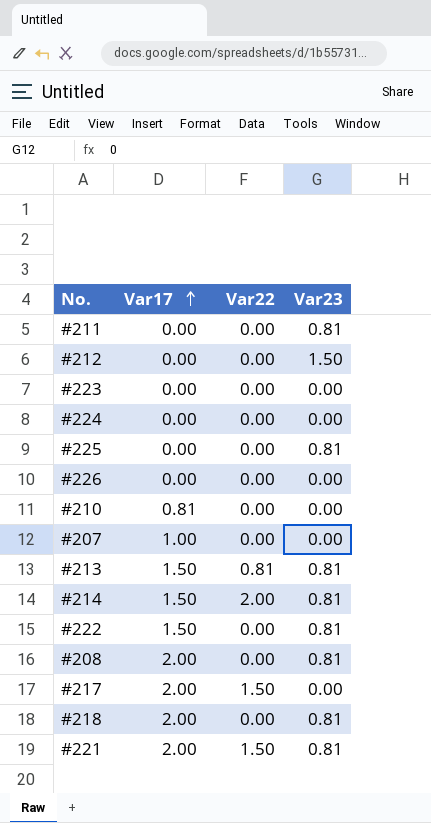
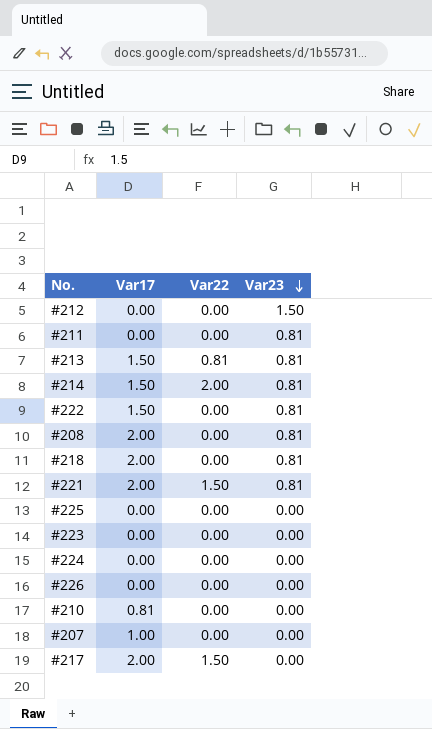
row order: Var17 ascending -> Var23 descending
#225 | Var23: 0.81 -> 0.00

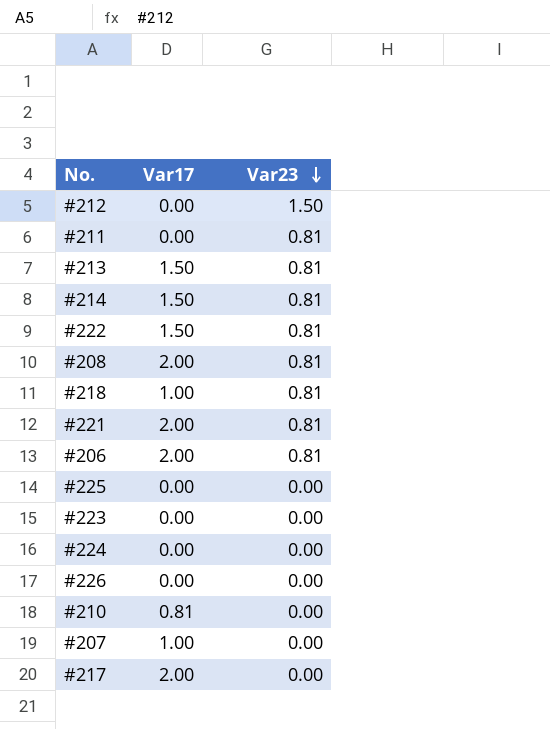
column Var22 | position: 3 -> none
#218 | Var17: 2.00 -> 1.00
row #206: none -> 2.00 | 0.81

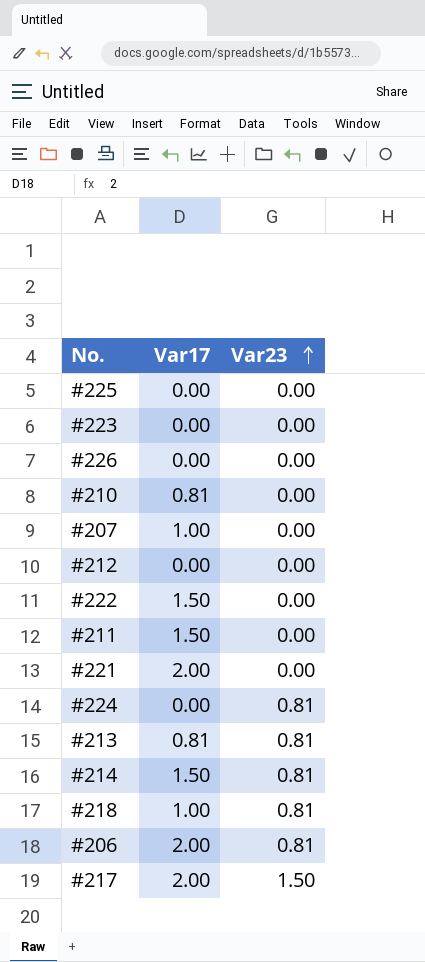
row order: Var23 descending -> Var23 ascending
row #208: 2.00 | 0.81 -> none
#212 | Var23: 1.50 -> 0.00
#222 | Var23: 0.81 -> 0.00
#211 | Var17: 0.00 -> 1.50
#211 | Var23: 0.81 -> 0.00
#221 | Var23: 0.81 -> 0.00
#224 | Var23: 0.00 -> 0.81
#213 | Var17: 1.50 -> 0.81
#217 | Var23: 0.00 -> 1.50

